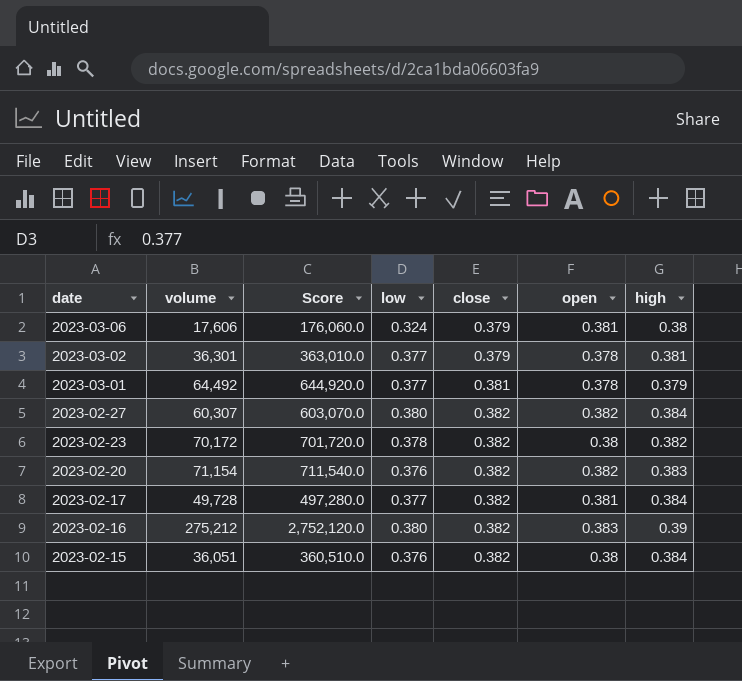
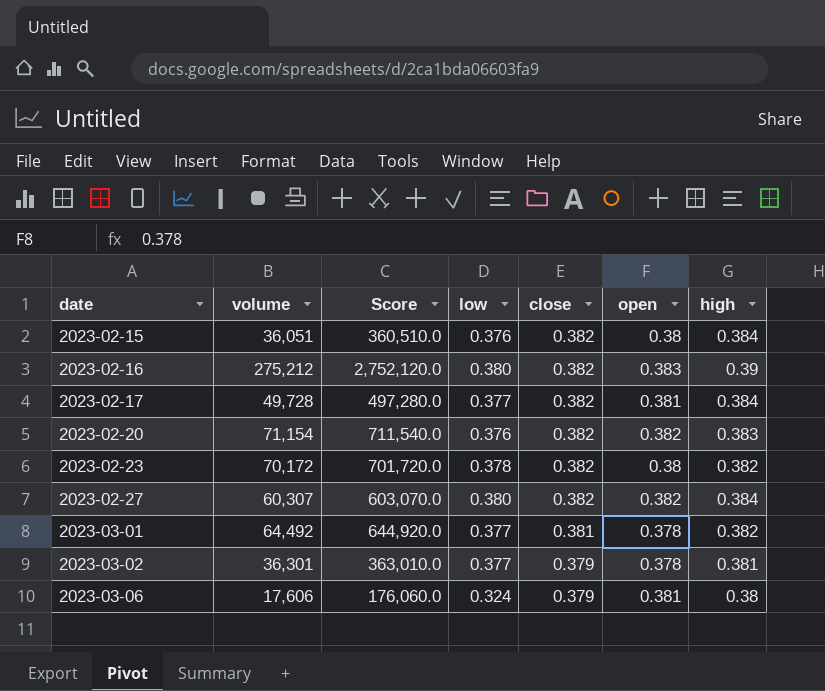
row order: date descending -> date ascending
2023-03-01 | high: 0.379 -> 0.382

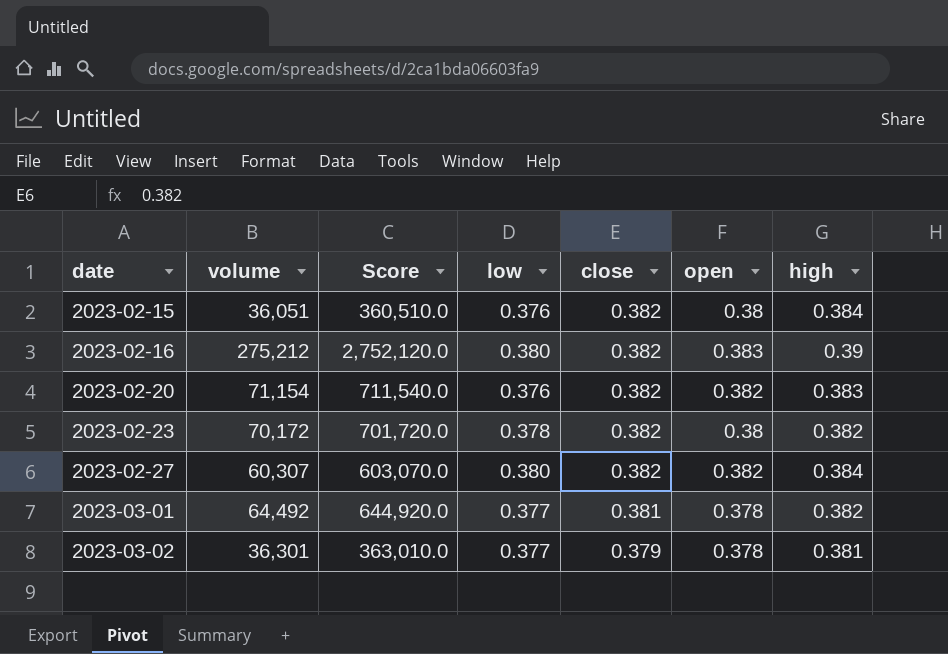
row 2023-02-17: 49,728 | 497,280.0 | 0.377 | 0.382 | 0.381 | 0.384 -> none
row 2023-03-06: 17,606 | 176,060.0 | 0.324 | 0.379 | 0.381 | 0.38 -> none

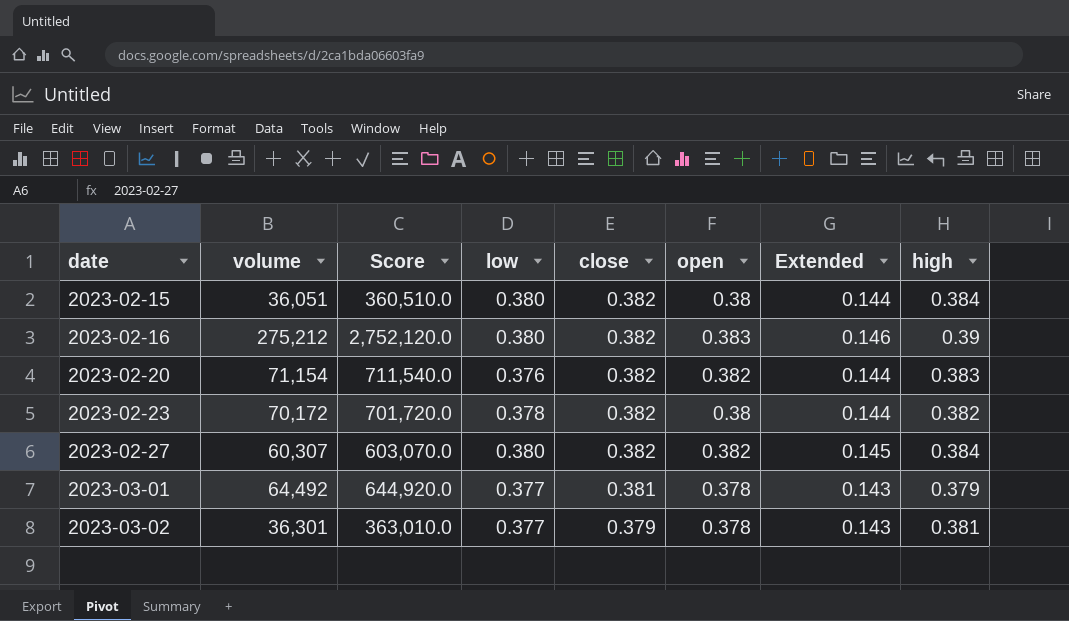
column Extended | formula: none -> [low] * [open]
2023-02-15 | low: 0.376 -> 0.380
2023-03-01 | high: 0.382 -> 0.379

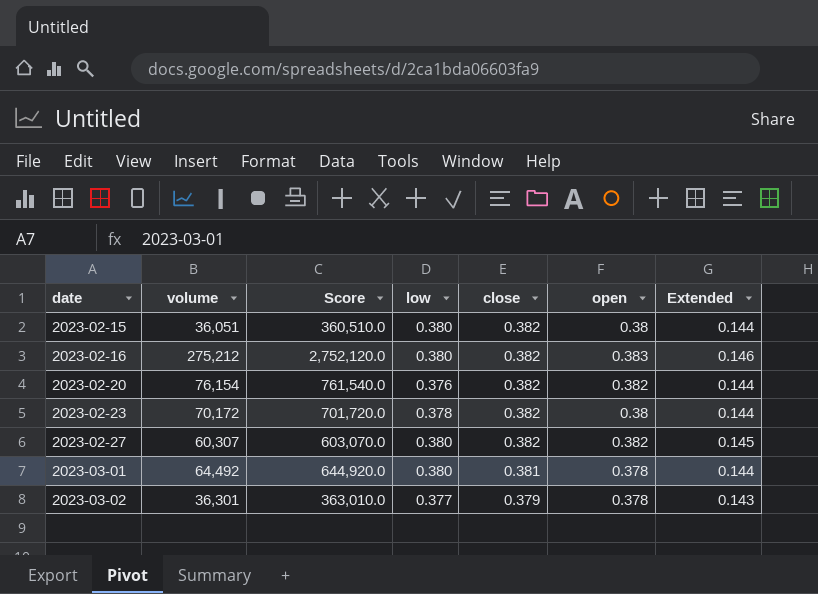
column high | position: 8 -> none
2023-02-20 | volume: 71,154 -> 76,154
2023-02-20 | Score: 711,540.0 -> 761,540.0
2023-03-01 | low: 0.377 -> 0.380
2023-03-01 | Extended: 0.143 -> 0.144

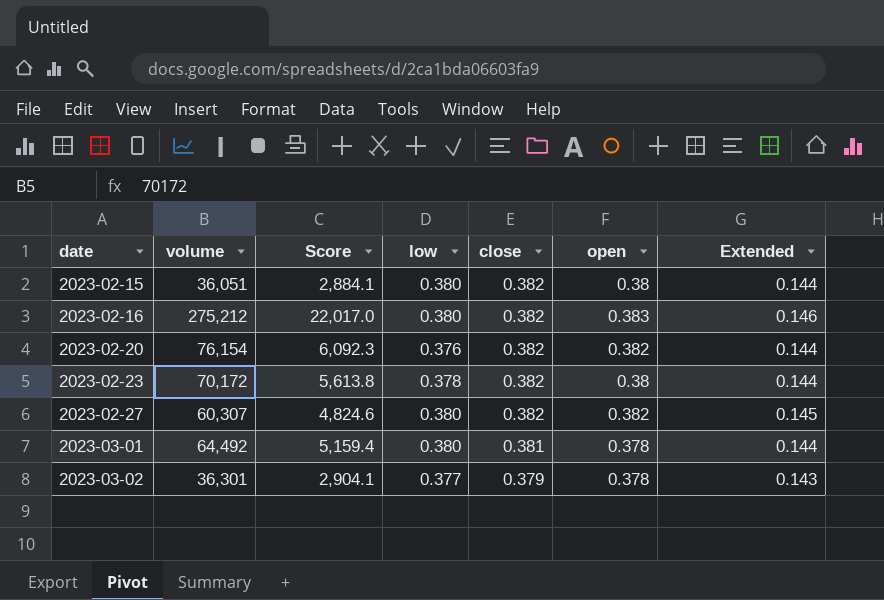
column Score | formula: [volume] * 10 -> [volume] * 0.08

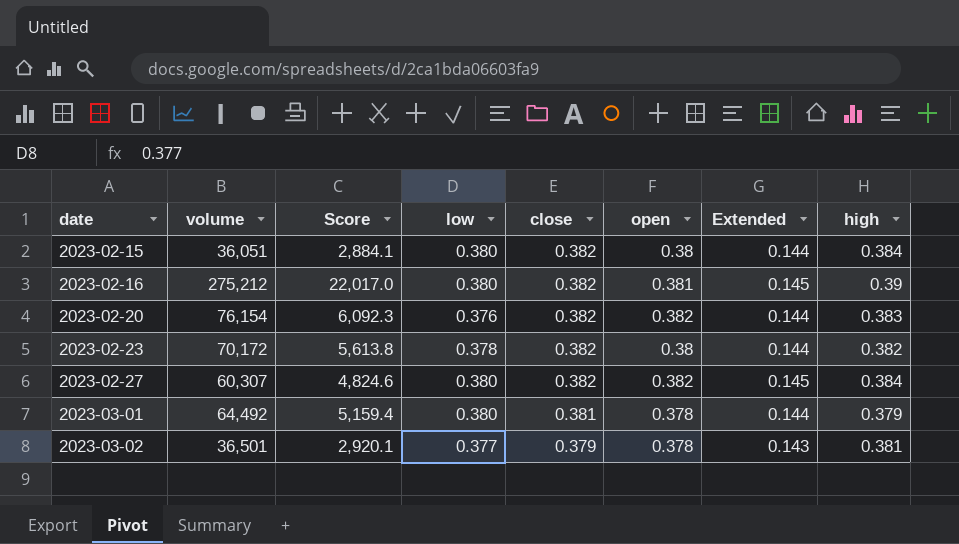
column high | position: none -> 8
2023-02-16 | open: 0.383 -> 0.381
2023-02-16 | Extended: 0.146 -> 0.145
2023-03-02 | volume: 36,301 -> 36,501
2023-03-02 | Score: 2,904.1 -> 2,920.1

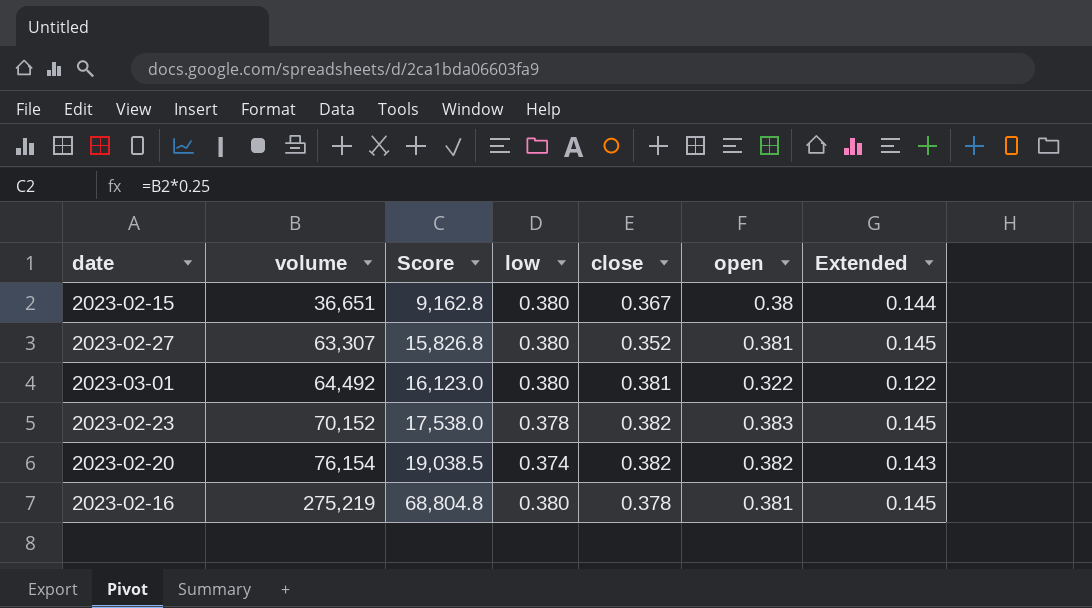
row order: date ascending -> volume ascending
column high | position: 8 -> none
column Score | formula: [volume] * 0.08 -> [volume] * 0.25
row 2023-03-02: 36,501 | 2,920.1 | 0.377 | 0.379 | 0.378 | 0.143 | 0.381 -> none
2023-02-15 | volume: 36,051 -> 36,651
2023-02-15 | close: 0.382 -> 0.367
2023-02-27 | volume: 60,307 -> 63,307
2023-02-27 | close: 0.382 -> 0.352
2023-02-27 | open: 0.382 -> 0.381
2023-03-01 | open: 0.378 -> 0.322
2023-03-01 | Extended: 0.144 -> 0.122
2023-02-23 | volume: 70,172 -> 70,152
2023-02-23 | open: 0.38 -> 0.383
2023-02-23 | Extended: 0.144 -> 0.145
2023-02-20 | low: 0.376 -> 0.374
2023-02-20 | Extended: 0.144 -> 0.143
2023-02-16 | volume: 275,212 -> 275,219
2023-02-16 | close: 0.382 -> 0.378

